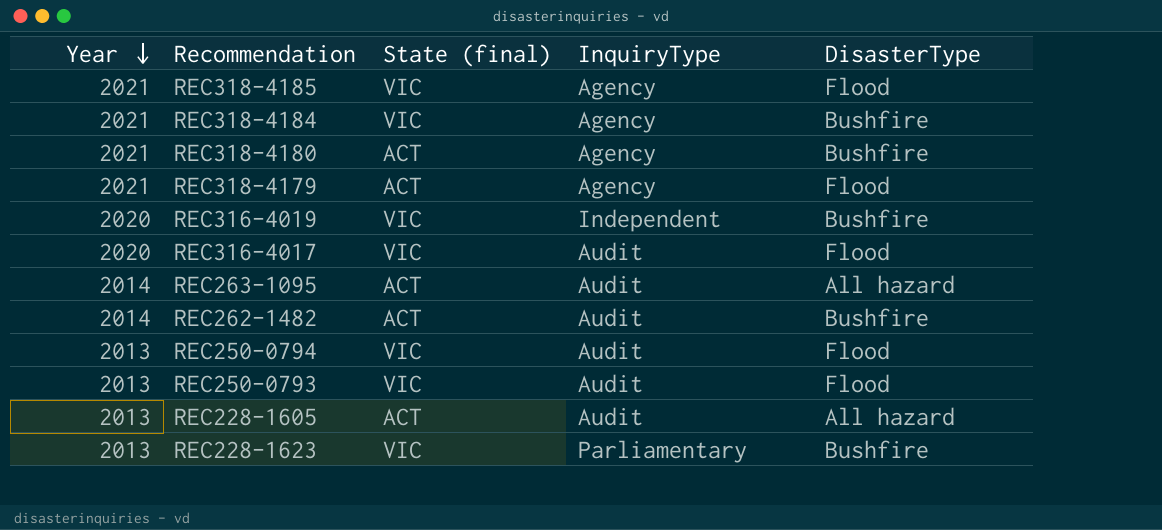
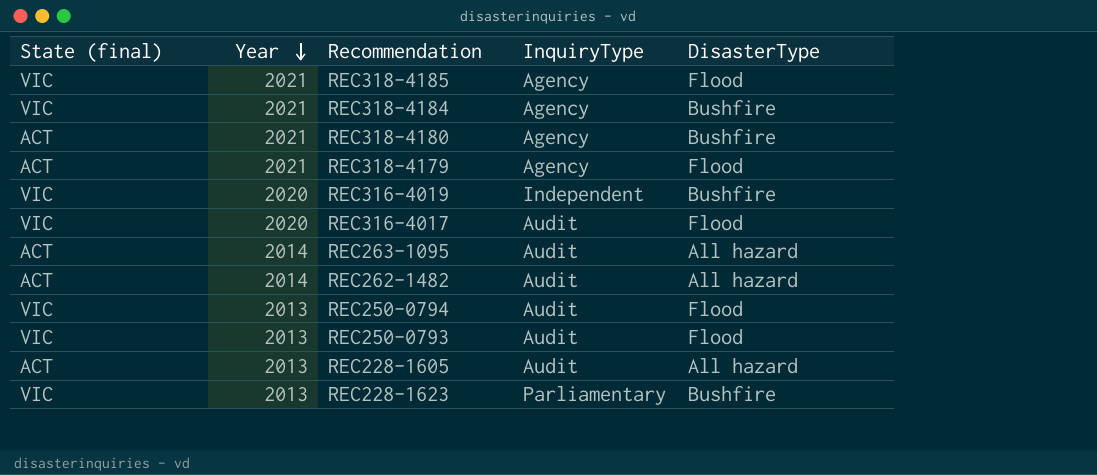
column State (final) | position: 3 -> 1
REC262-1482 | DisasterType: Bushfire -> All hazard

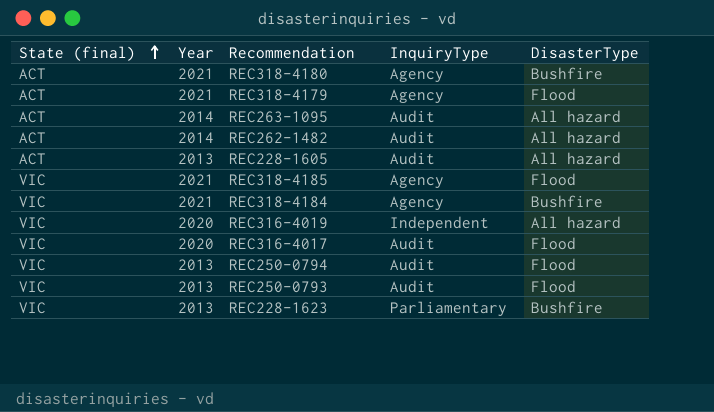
row order: Year descending -> State (final) ascending
REC316-4019 | DisasterType: Bushfire -> All hazard

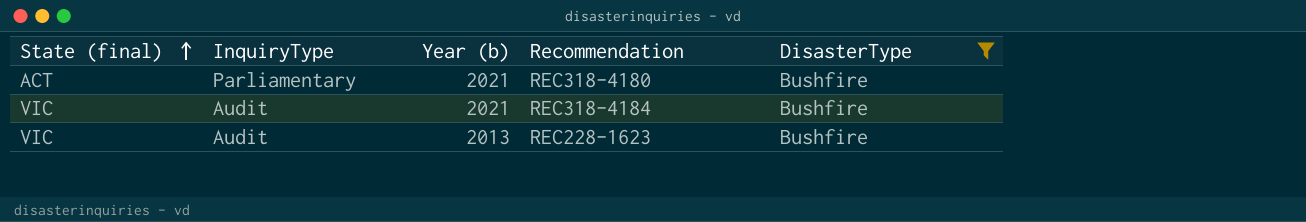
filter: none -> DisasterType = Bushfire
column InquiryType | position: 4 -> 2
column name: Year -> Year (b)
REC318-4180 | InquiryType: Agency -> Parliamentary
REC318-4184 | InquiryType: Agency -> Audit
REC228-1623 | InquiryType: Parliamentary -> Audit

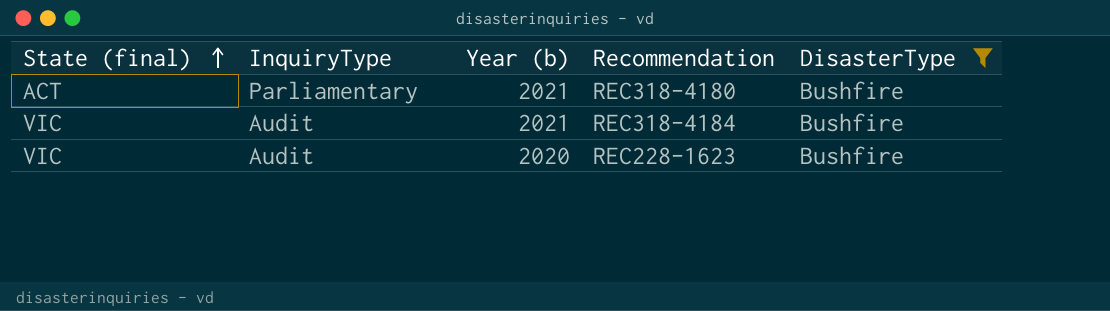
REC228-1623 | Year (b): 2013 -> 2020

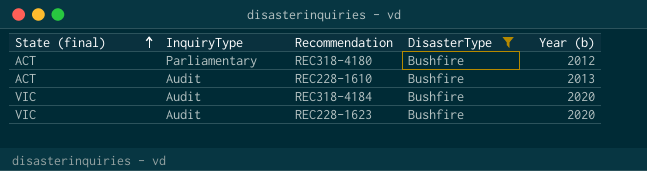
column Year (b) | position: 3 -> 5
REC318-4180 | Year (b): 2021 -> 2012
row REC228-1610: none -> ACT | Audit | Bushfire | 2013
REC318-4184 | Year (b): 2021 -> 2020

